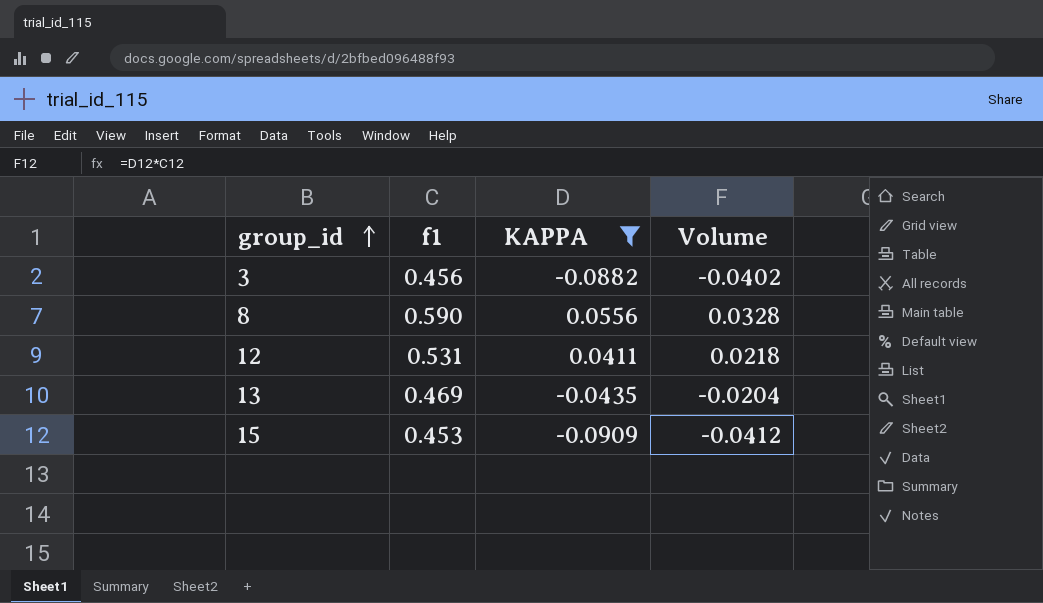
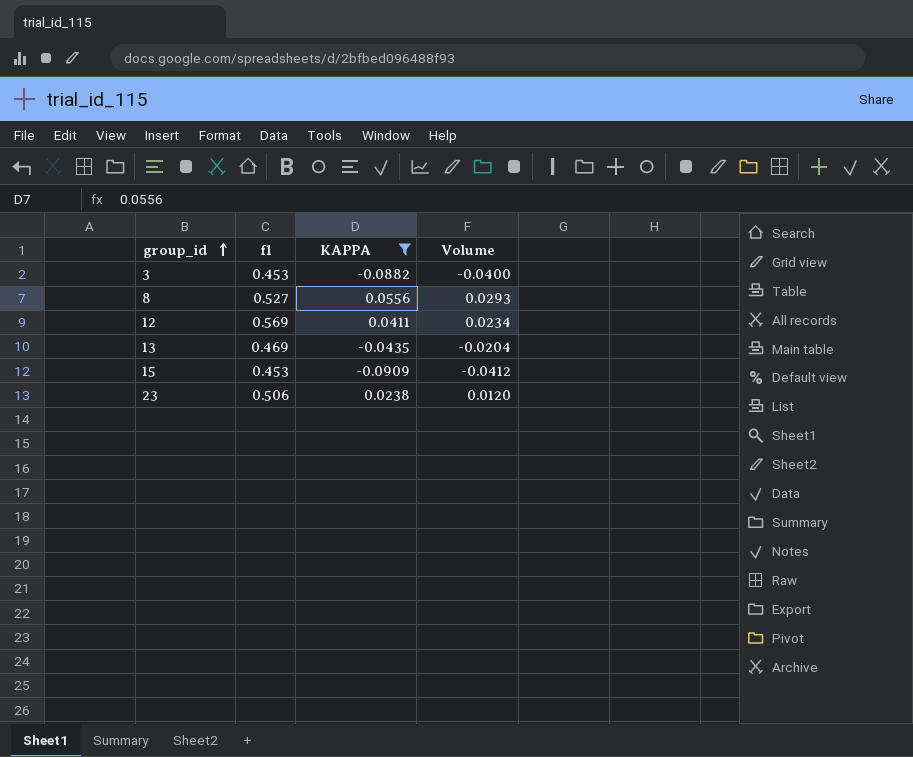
3 | f1: 0.456 -> 0.453
3 | Volume: -0.0402 -> -0.0400
8 | f1: 0.590 -> 0.527
8 | Volume: 0.0328 -> 0.0293
12 | f1: 0.531 -> 0.569
12 | Volume: 0.0218 -> 0.0234
row 23: none -> 0.506 | 0.0238 | 0.0120

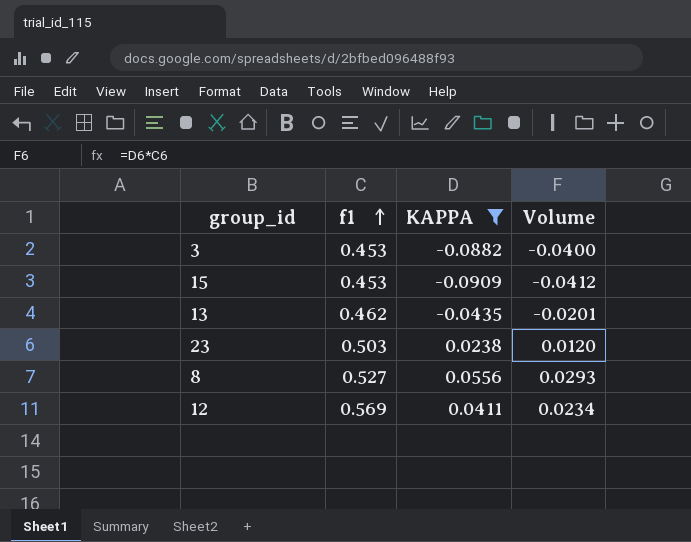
row order: group_id ascending -> f1 ascending
13 | f1: 0.469 -> 0.462
13 | Volume: -0.0204 -> -0.0201
23 | f1: 0.506 -> 0.503

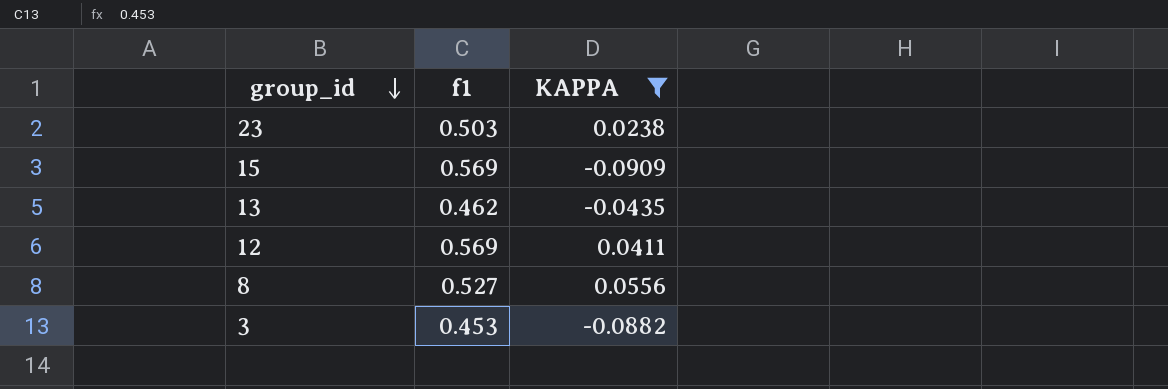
row order: f1 ascending -> group_id descending
column Volume | formula: [f1] * [KAPPA] -> none
15 | f1: 0.453 -> 0.569

